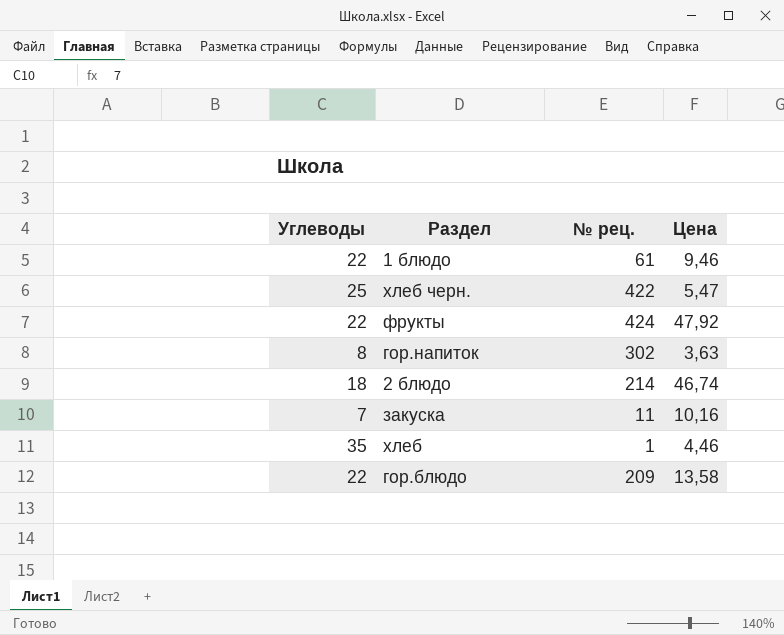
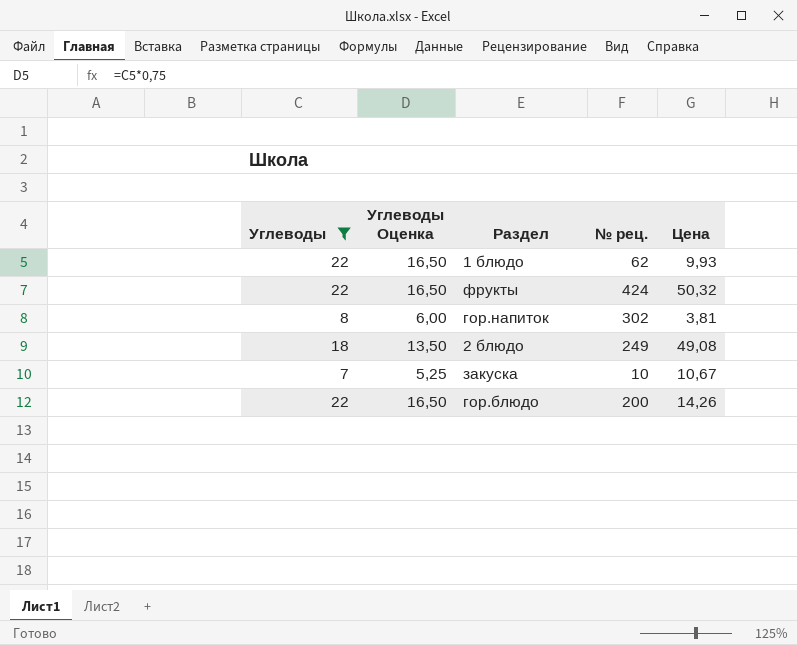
filter: none -> Углеводы <= 22
column Углеводы Оценка | formula: none -> [Углеводы] * 0,75
1 блюдо | № рец.: 61 -> 62
1 блюдо | Цена: 9,46 -> 9,93
фрукты | Цена: 47,92 -> 50,32
гор.напиток | Цена: 3,63 -> 3,81
2 блюдо | № рец.: 214 -> 249
2 блюдо | Цена: 46,74 -> 49,08
закуска | № рец.: 11 -> 10
закуска | Цена: 10,16 -> 10,67
гор.блюдо | № рец.: 209 -> 200
гор.блюдо | Цена: 13,58 -> 14,26

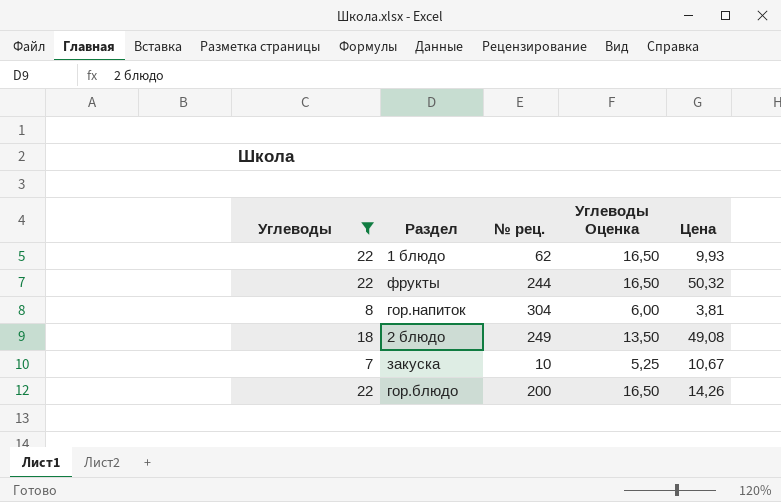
column Углеводы Оценка | position: 2 -> 4
фрукты | № рец.: 424 -> 244
гор.напиток | № рец.: 302 -> 304

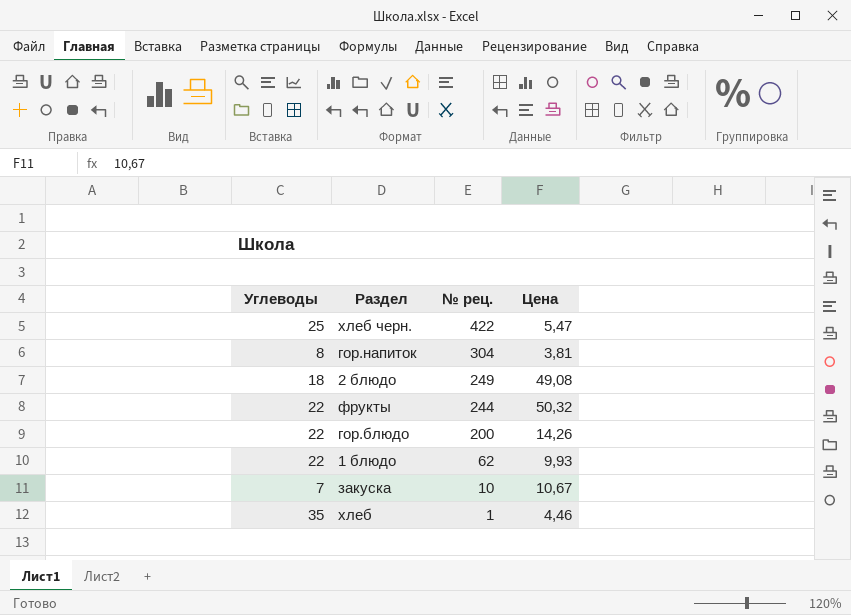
filter: Углеводы <= 22 -> none
row order: none -> № рец. descending
column Углеводы Оценка | formula: [Углеводы] * 0,75 -> none

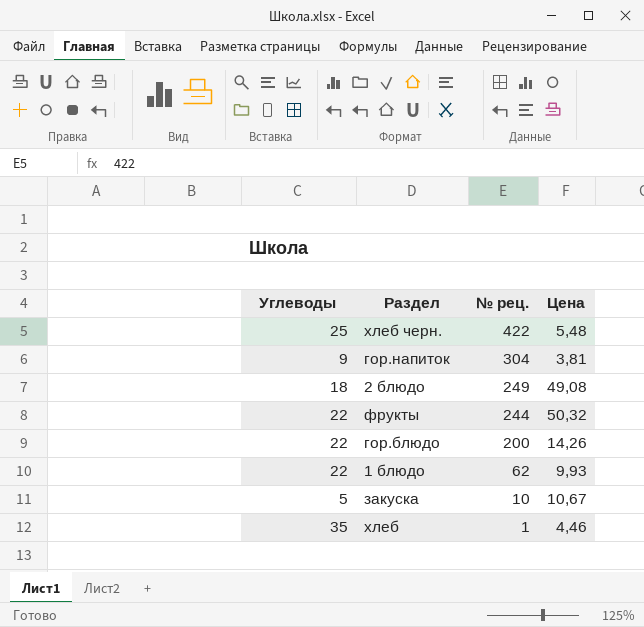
хлеб черн. | Цена: 5,47 -> 5,48
гор.напиток | Углеводы: 8 -> 9
закуска | Углеводы: 7 -> 5

